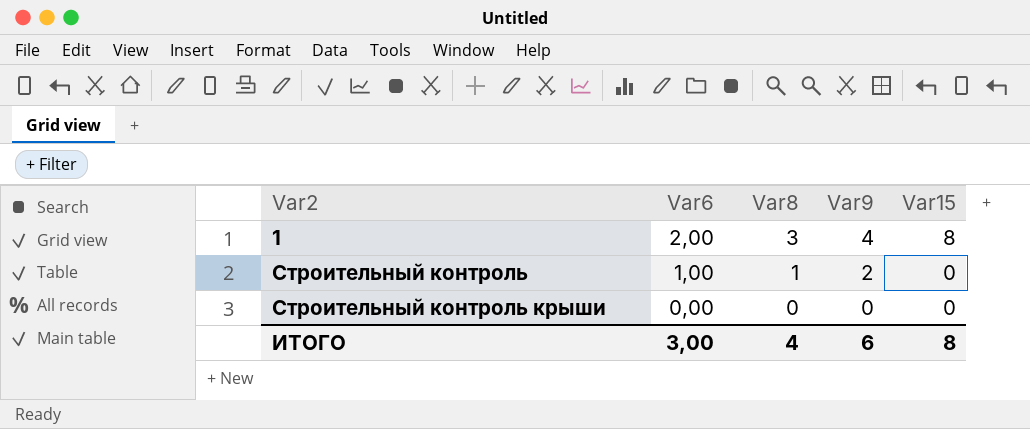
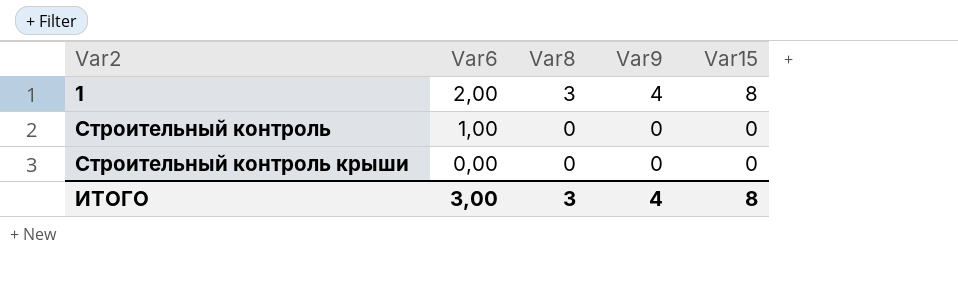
Строительный контроль | Var8: 1 -> 0
Строительный контроль | Var9: 2 -> 0
ИТОГО | Var8: 4 -> 3
ИТОГО | Var9: 6 -> 4

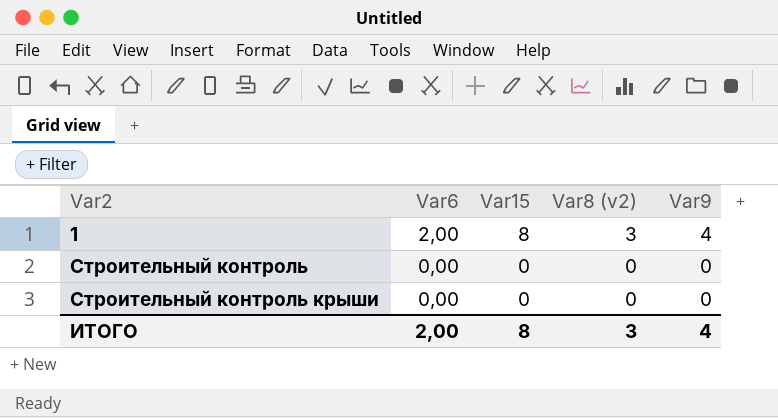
column Var15 | position: 5 -> 3
column name: Var8 -> Var8 (v2)
Строительный контроль | Var6: 1,00 -> 0,00
ИТОГО | Var6: 3,00 -> 2,00

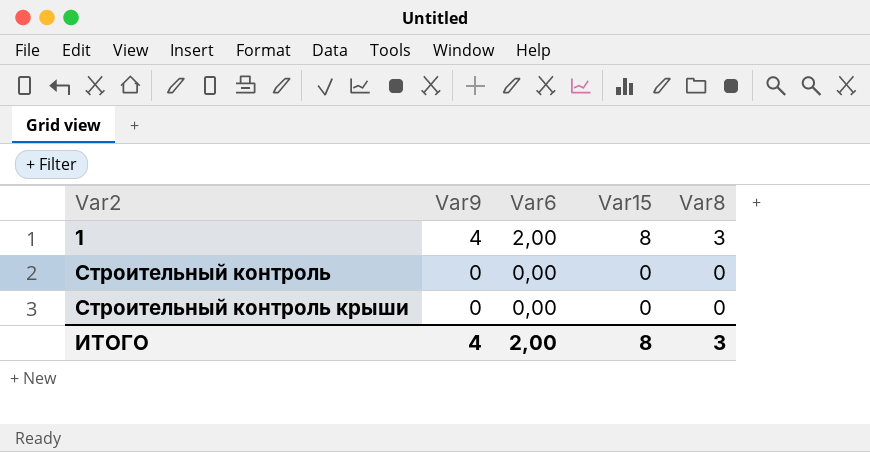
column Var9 | position: 5 -> 2
column name: Var8 (v2) -> Var8

